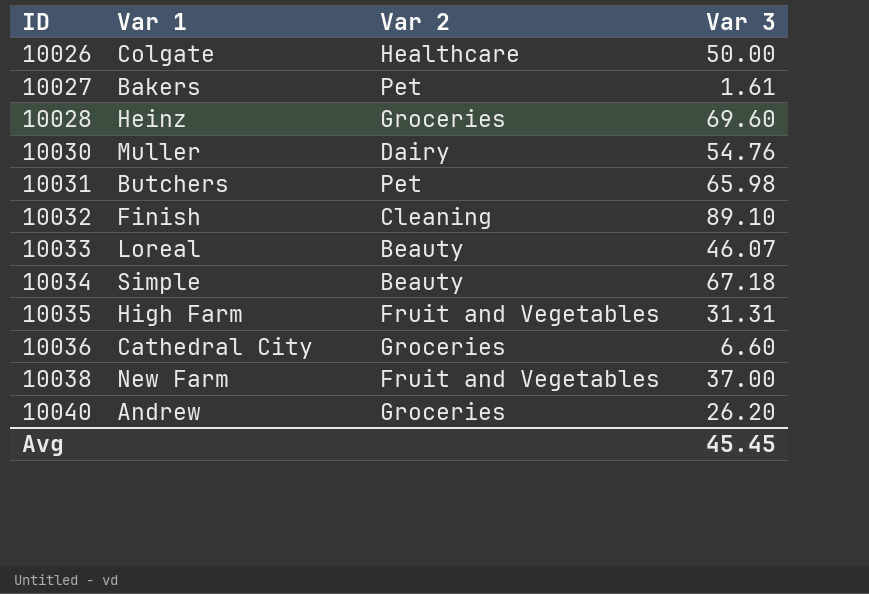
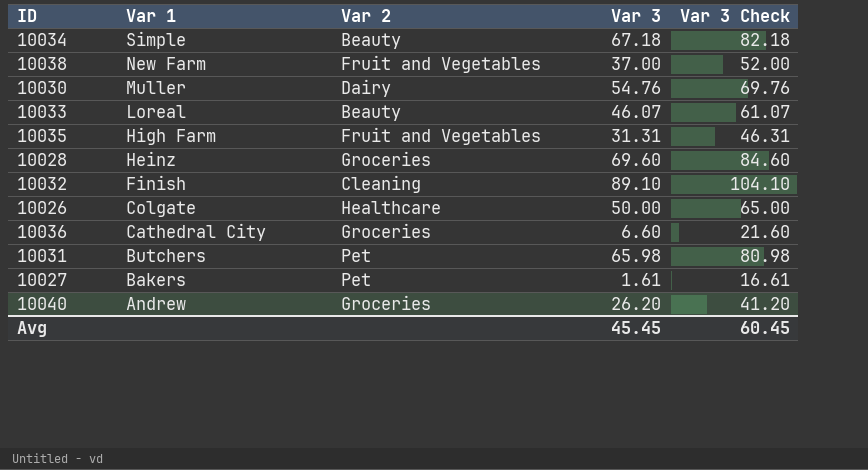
row order: ID ascending -> Var 1 descending
column Var 3 Check | formula: none -> [Var 3] + 15

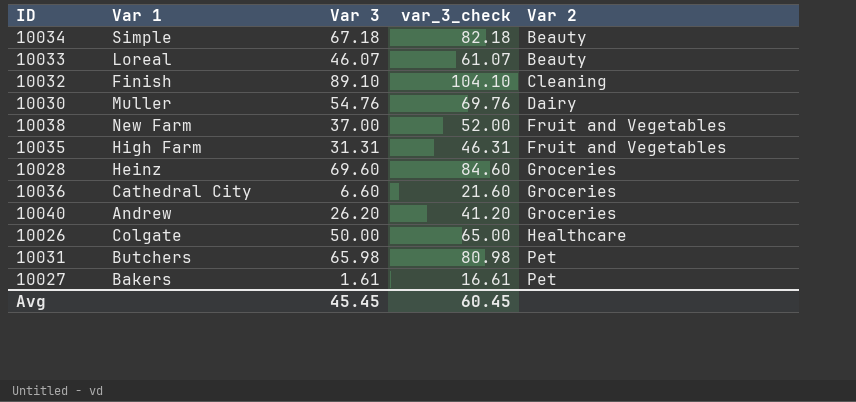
row order: Var 1 descending -> Var 2 ascending
column name: Var 3 Check -> var_3_check
column Var 2 | position: 3 -> 5

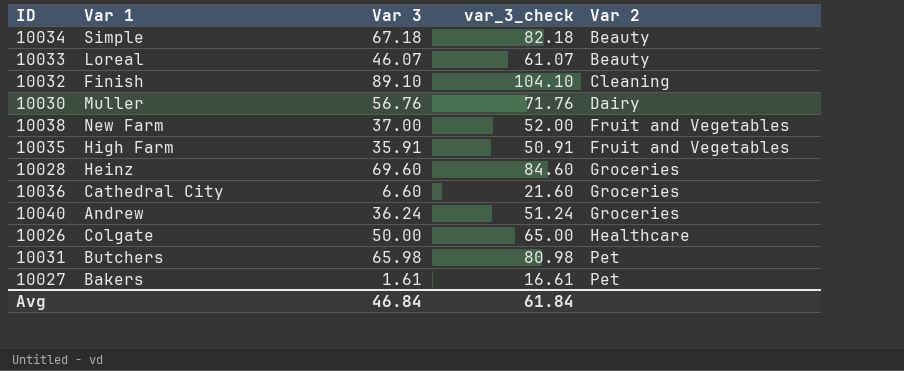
10030 | Var 3: 54.76 -> 56.76
10030 | var_3_check: 69.76 -> 71.76
10035 | Var 3: 31.31 -> 35.91
10035 | var_3_check: 46.31 -> 50.91
10040 | Var 3: 26.20 -> 36.24
10040 | var_3_check: 41.20 -> 51.24
Avg | Var 3: 45.45 -> 46.84
Avg | var_3_check: 60.45 -> 61.84

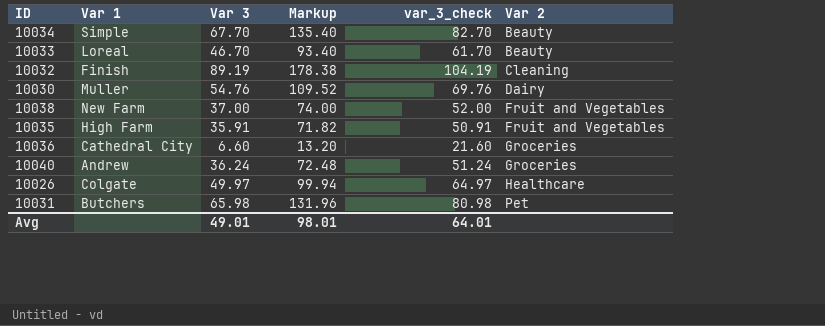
column Markup | formula: none -> [Var 3] * 2
row 10028: Heinz | 69.60 | 84.60 | Groceries -> none
row 10027: Bakers | 1.61 | 16.61 | Pet -> none
10034 | Var 3: 67.18 -> 67.70
10034 | var_3_check: 82.18 -> 82.70
10033 | Var 3: 46.07 -> 46.70
10033 | var_3_check: 61.07 -> 61.70
10032 | Var 3: 89.10 -> 89.19
10032 | var_3_check: 104.10 -> 104.19
10030 | Var 3: 56.76 -> 54.76
10030 | var_3_check: 71.76 -> 69.76
10026 | Var 3: 50.00 -> 49.97
10026 | var_3_check: 65.00 -> 64.97
Avg | Var 3: 46.84 -> 49.01
Avg | var_3_check: 61.84 -> 64.01

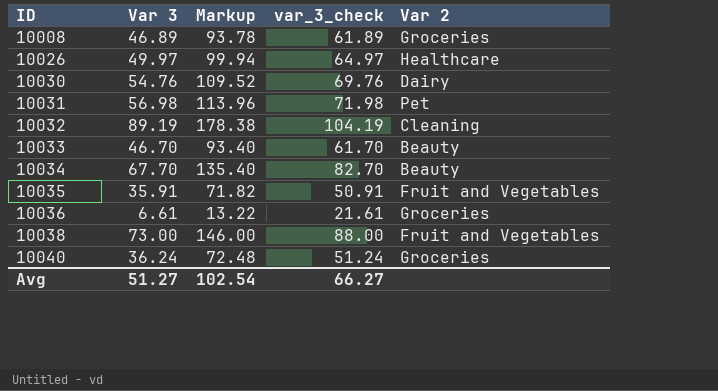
row order: Var 2 ascending -> ID ascending
column Var 1 | position: 2 -> none
row 10008: none -> 46.89 | 93.78 | 61.89 | Groceries
10031 | Var 3: 65.98 -> 56.98
10031 | Markup: 131.96 -> 113.96
10031 | var_3_check: 80.98 -> 71.98
10036 | Var 3: 6.60 -> 6.61
10036 | Markup: 13.20 -> 13.22
10036 | var_3_check: 21.60 -> 21.61
10038 | Var 3: 37.00 -> 73.00
10038 | Markup: 74.00 -> 146.00
10038 | var_3_check: 52.00 -> 88.00
Avg | Var 3: 49.01 -> 51.27
Avg | Markup: 98.01 -> 102.54
Avg | var_3_check: 64.01 -> 66.27

